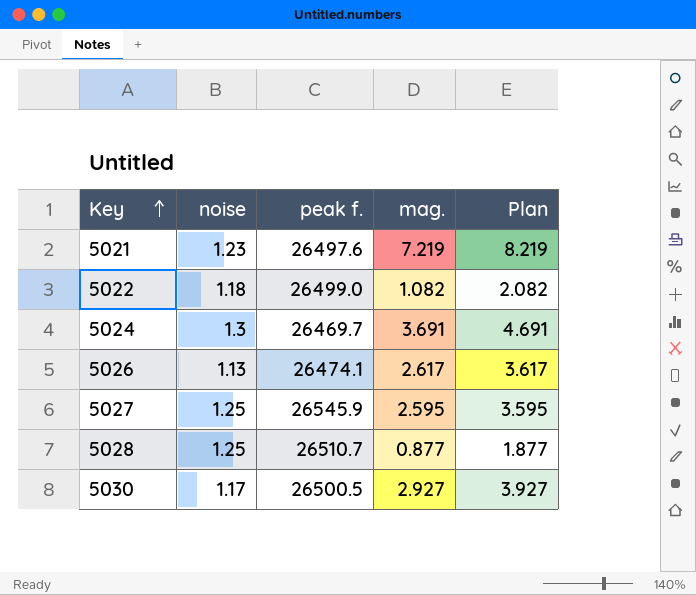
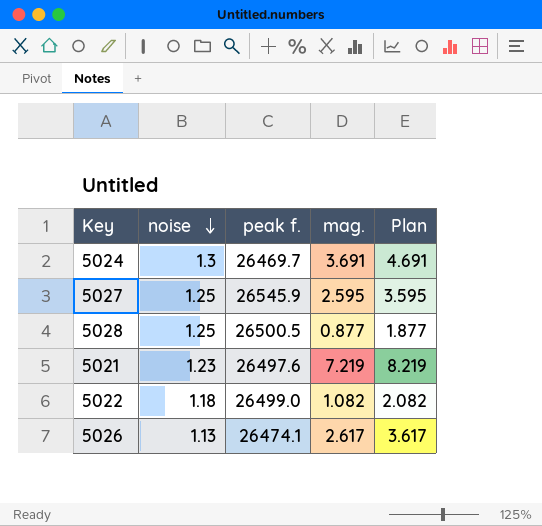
row order: Key ascending -> noise descending
row 5030: 1.17 | 26500.5 | 2.927 | 3.927 -> none
5028 | peak f.: 26510.7 -> 26500.5

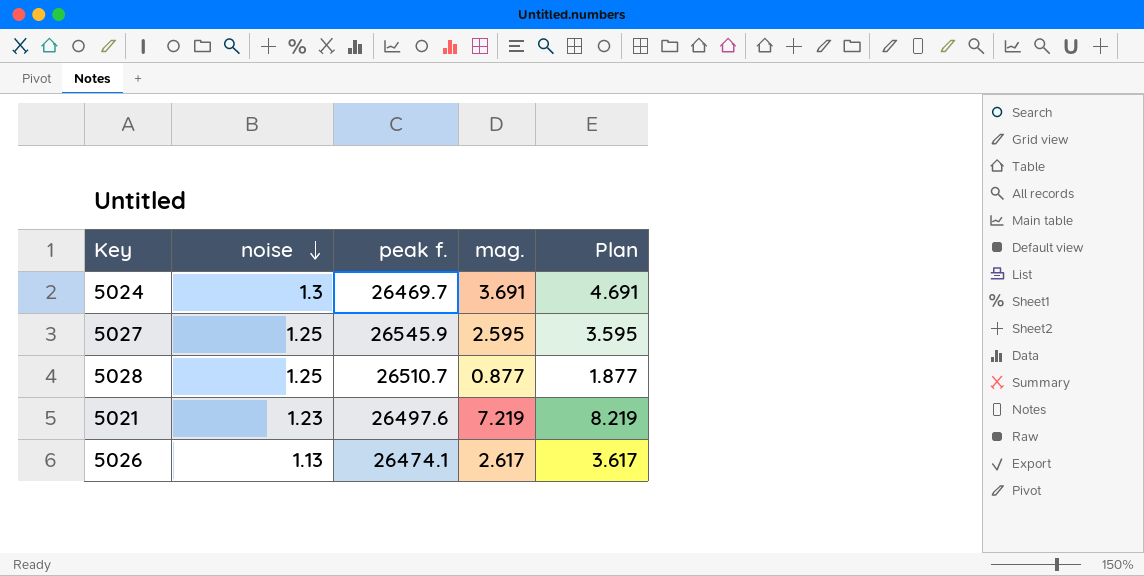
row 5022: 1.18 | 26499.0 | 1.082 | 2.082 -> none
5028 | peak f.: 26500.5 -> 26510.7

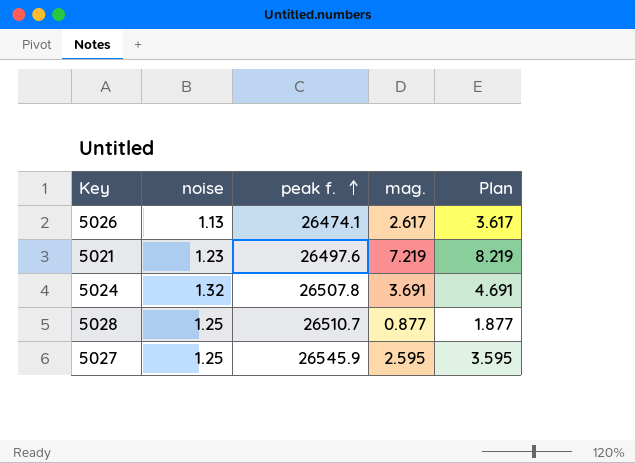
row order: noise descending -> peak f. ascending
5024 | noise: 1.3 -> 1.32
5024 | peak f.: 26469.7 -> 26507.8

